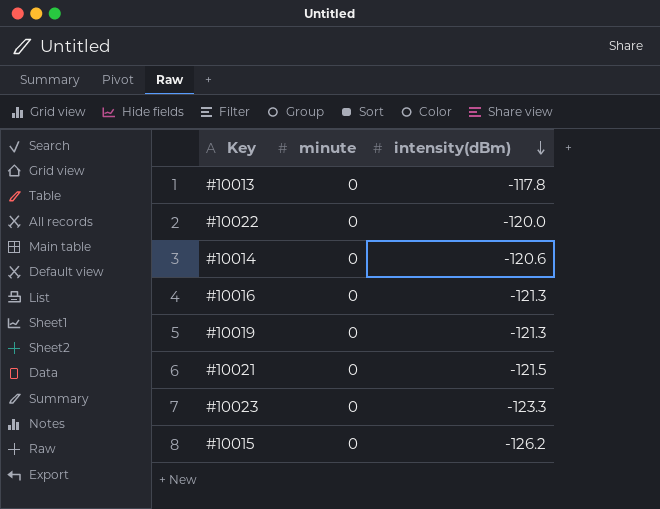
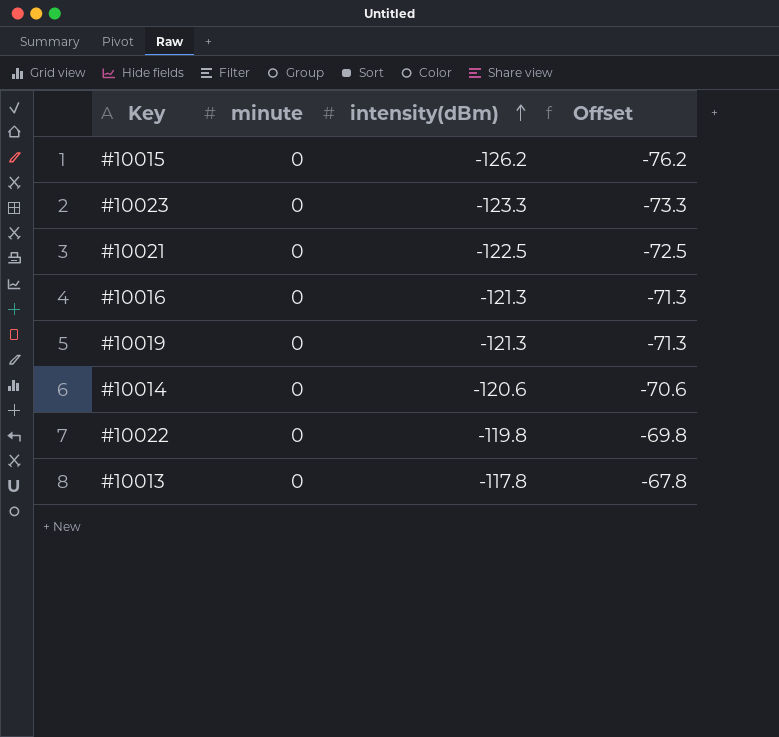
row order: intensity(dBm) descending -> intensity(dBm) ascending
column Offset | formula: none -> [intensity(dBm)] + 50
#10021 | intensity(dBm): -121.5 -> -122.5
#10022 | intensity(dBm): -120.0 -> -119.8

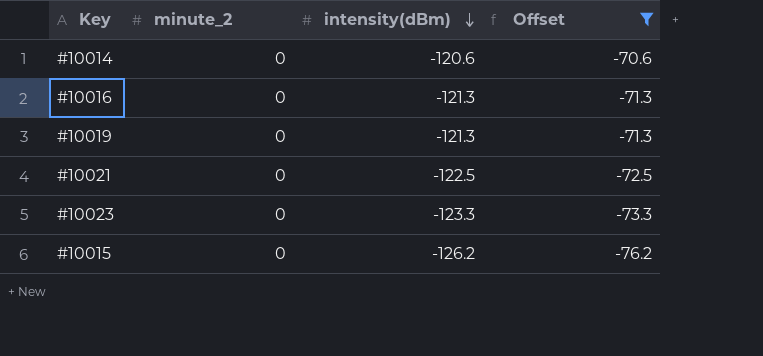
filter: none -> Offset <= -70.6
row order: intensity(dBm) ascending -> intensity(dBm) descending
column name: minute -> minute_2

